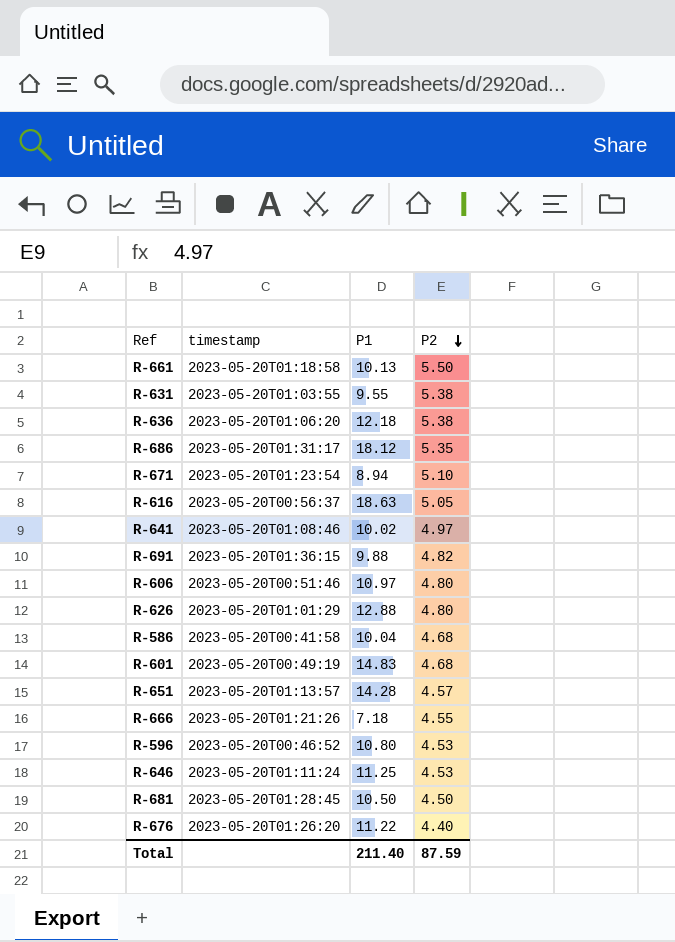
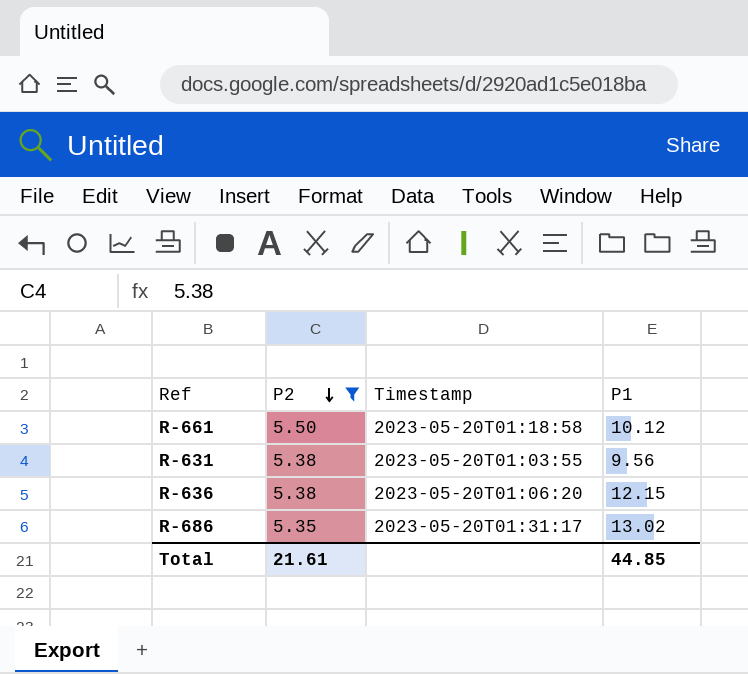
filter: none -> P2 >= 5.35
column P2 | position: 4 -> 2
column name: timestamp -> Timestamp
R-661 | P1: 10.13 -> 10.12
R-631 | P1: 9.55 -> 9.56
R-636 | P1: 12.18 -> 12.15
R-686 | P1: 18.12 -> 13.02
Total | P2: 87.59 -> 21.61
Total | P1: 211.40 -> 44.85

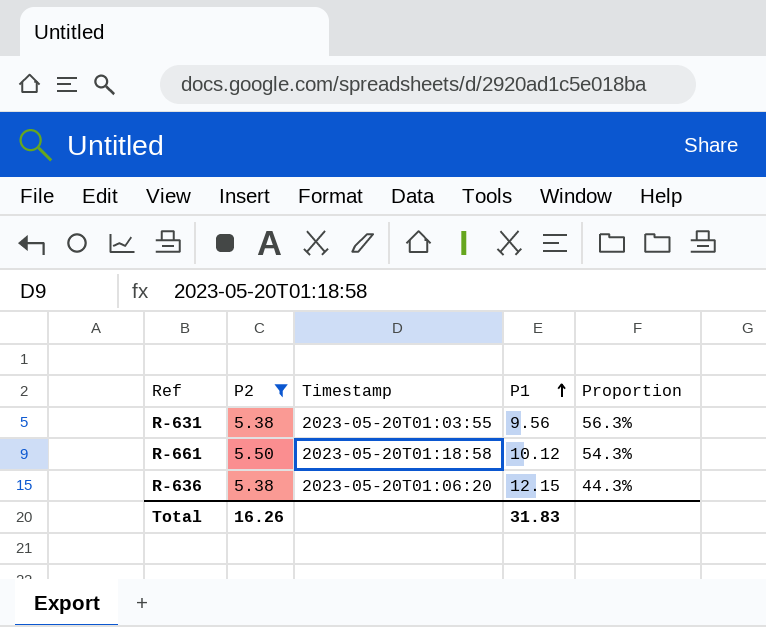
row order: P2 descending -> P1 ascending
column Proportion | formula: none -> [P2] / [P1]
row R-686: 5.35 | 2023-05-20T01:31:17 | 13.02 -> none
Total | P2: 21.61 -> 16.26
Total | P1: 44.85 -> 31.83

